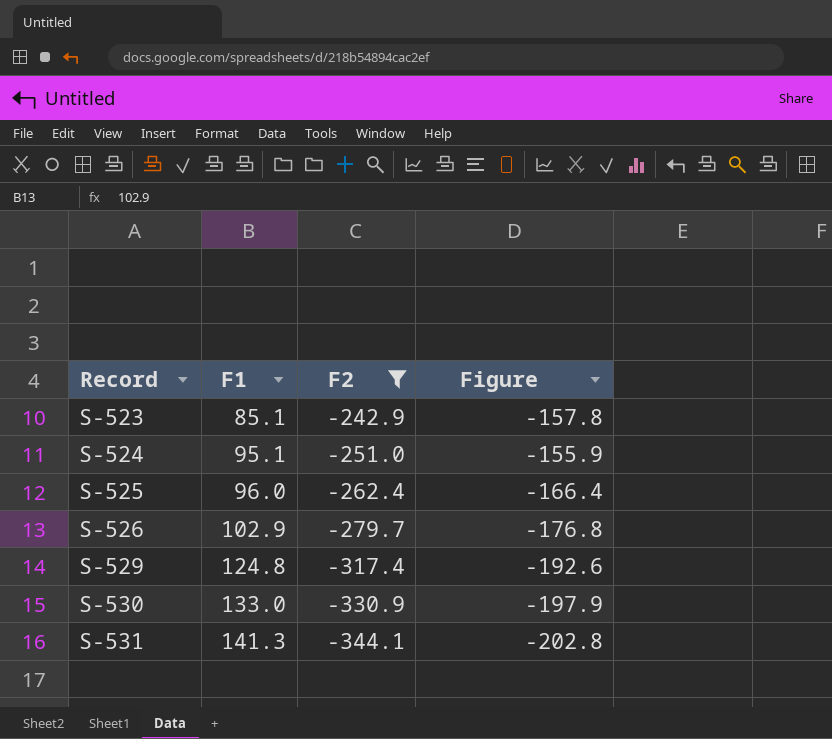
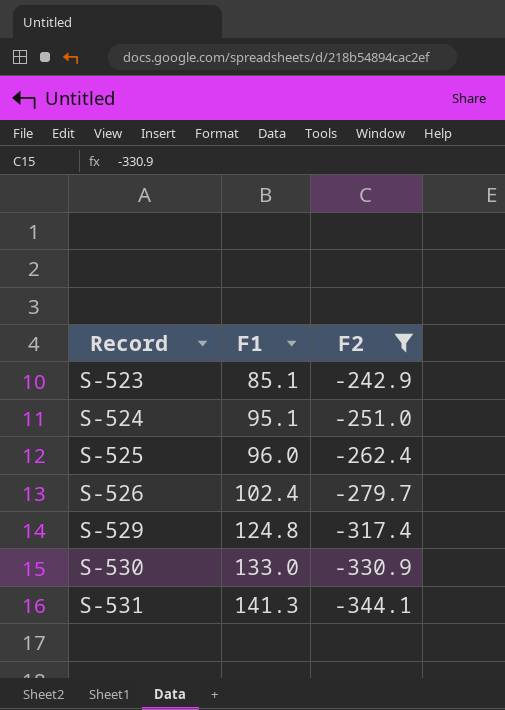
column Figure | formula: [F1] + [F2] -> none
S-526 | F1: 102.9 -> 102.4

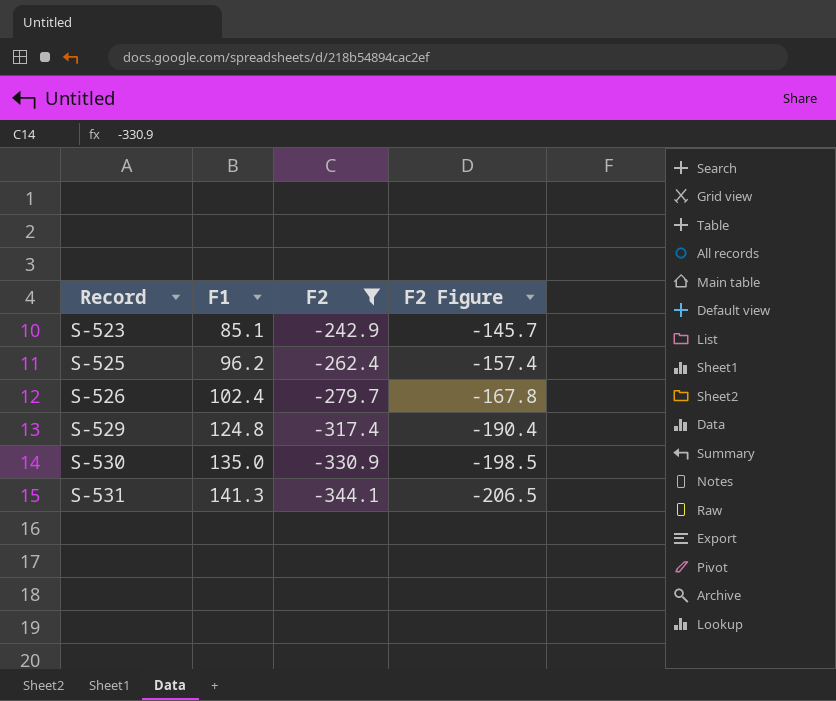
column F2 Figure | formula: none -> [F2] * 0.6
row S-524: 95.1 | -251.0 -> none
S-525 | F1: 96.0 -> 96.2
S-530 | F1: 133.0 -> 135.0

